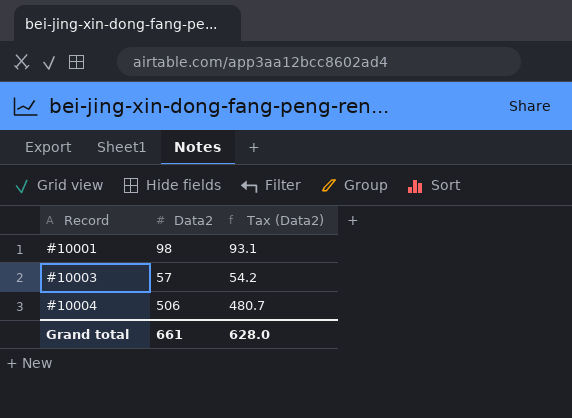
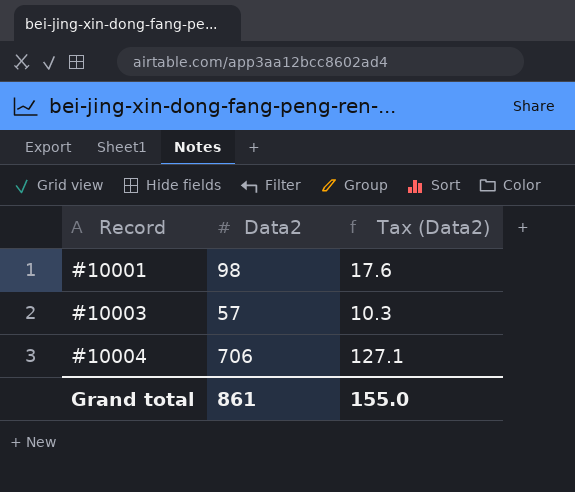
column Tax (Data2) | formula: [Data2] * 0.95 -> [Data2] * 0.18
#10004 | Data2: 506 -> 706
Grand total | Data2: 661 -> 861
Grand total | Tax (Data2): 628.0 -> 155.0

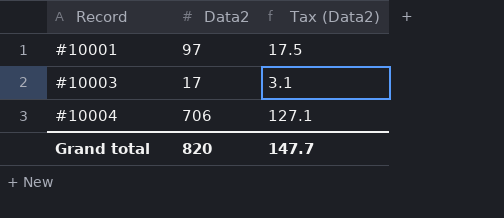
#10001 | Data2: 98 -> 97
#10001 | Tax (Data2): 17.6 -> 17.5
#10003 | Data2: 57 -> 17
#10003 | Tax (Data2): 10.3 -> 3.1
Grand total | Data2: 861 -> 820
Grand total | Tax (Data2): 155.0 -> 147.7

